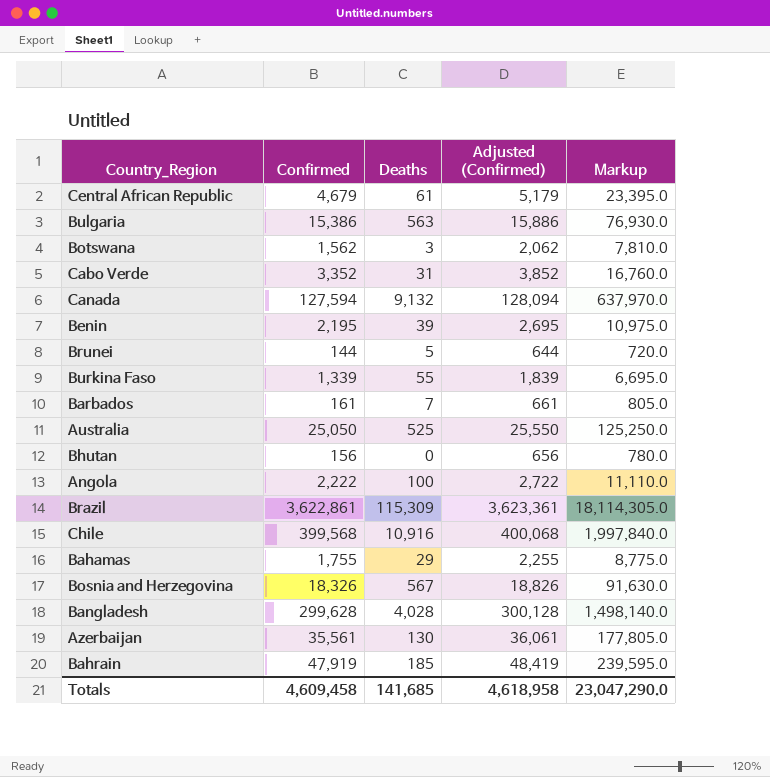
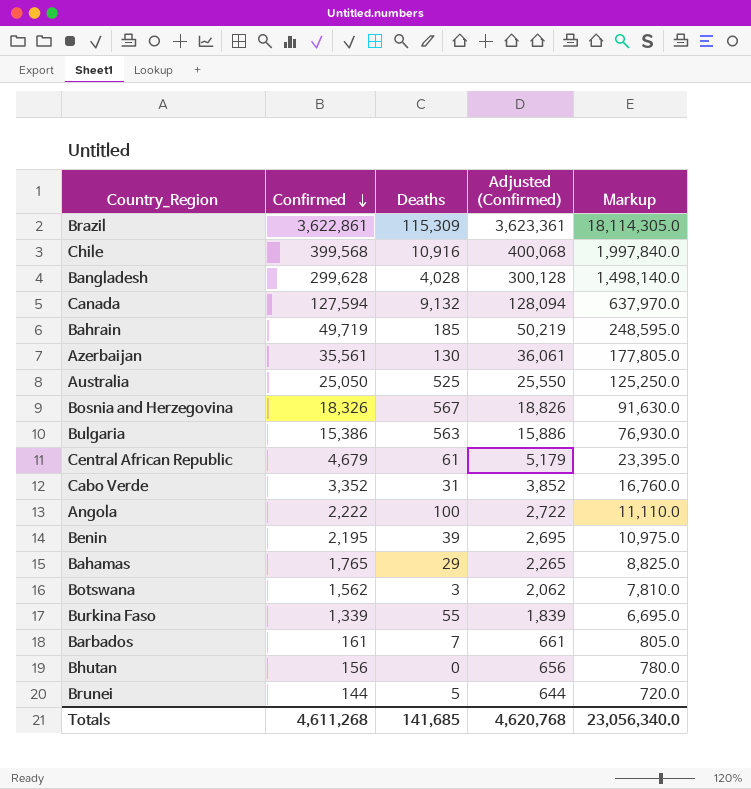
row order: none -> Confirmed descending
Bahrain | Confirmed: 47,919 -> 49,719
Bahrain | Adjusted (Confirmed): 48,419 -> 50,219
Bahrain | Markup: 239,595.0 -> 248,595.0
Bahamas | Confirmed: 1,755 -> 1,765
Bahamas | Adjusted (Confirmed): 2,255 -> 2,265
Bahamas | Markup: 8,775.0 -> 8,825.0
Totals | Confirmed: 4,609,458 -> 4,611,268
Totals | Adjusted (Confirmed): 4,618,958 -> 4,620,768
Totals | Markup: 23,047,290.0 -> 23,056,340.0

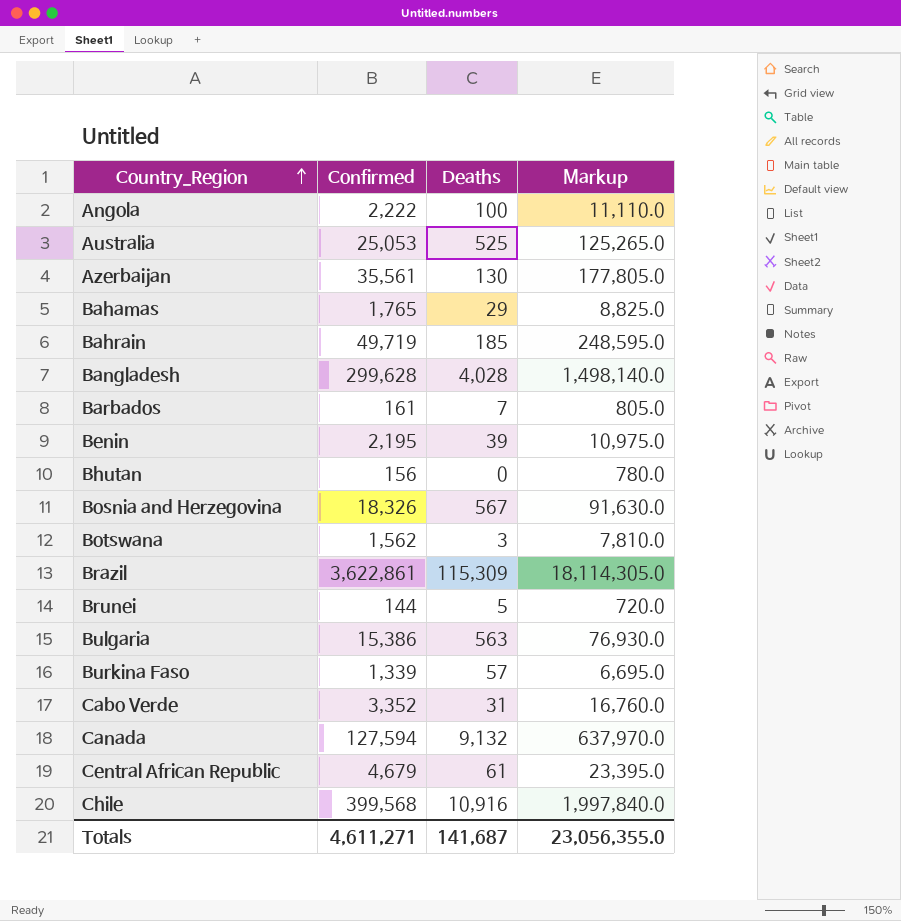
row order: Confirmed descending -> Country_Region ascending
column Adjusted (Confirmed) | formula: [Confirmed] + 500 -> none
Australia | Confirmed: 25,050 -> 25,053
Australia | Markup: 125,250.0 -> 125,265.0
Burkina Faso | Deaths: 55 -> 57
Totals | Confirmed: 4,611,268 -> 4,611,271
Totals | Deaths: 141,685 -> 141,687
Totals | Markup: 23,056,340.0 -> 23,056,355.0

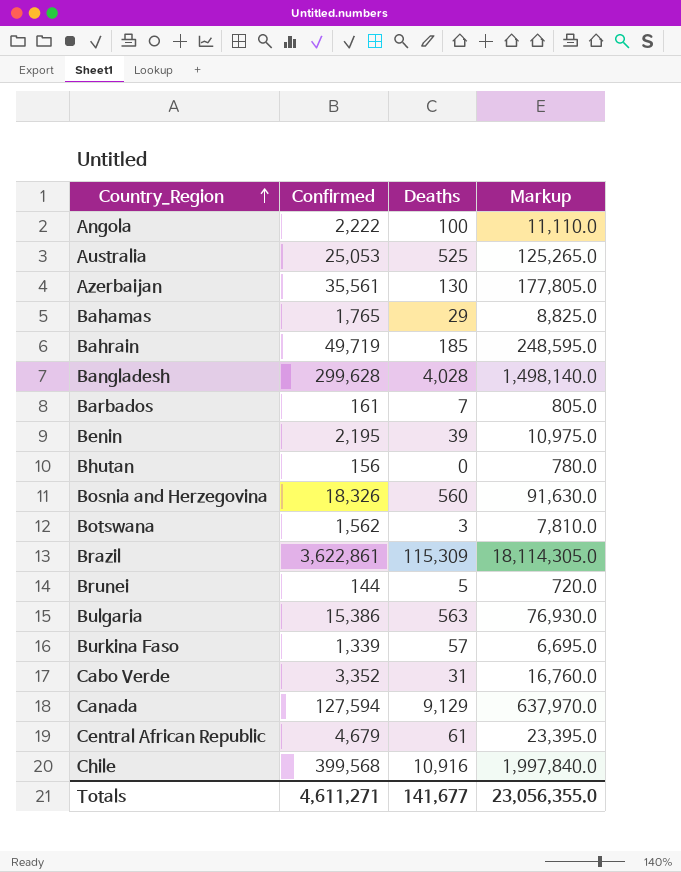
Bosnia and Herzegovina | Deaths: 567 -> 560
Canada | Deaths: 9,132 -> 9,129
Totals | Deaths: 141,687 -> 141,677

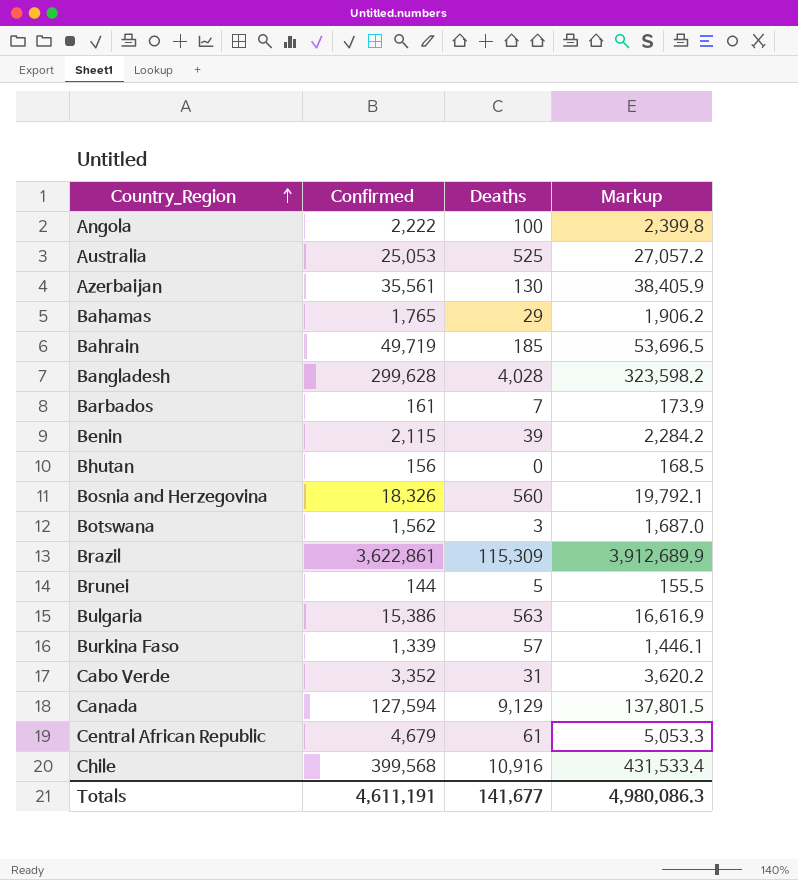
column Markup | formula: [Confirmed] * 5 -> [Confirmed] * 1.08
Benin | Confirmed: 2,195 -> 2,115
Totals | Confirmed: 4,611,271 -> 4,611,191
Totals | Markup: 23,056,355.0 -> 4,980,086.3

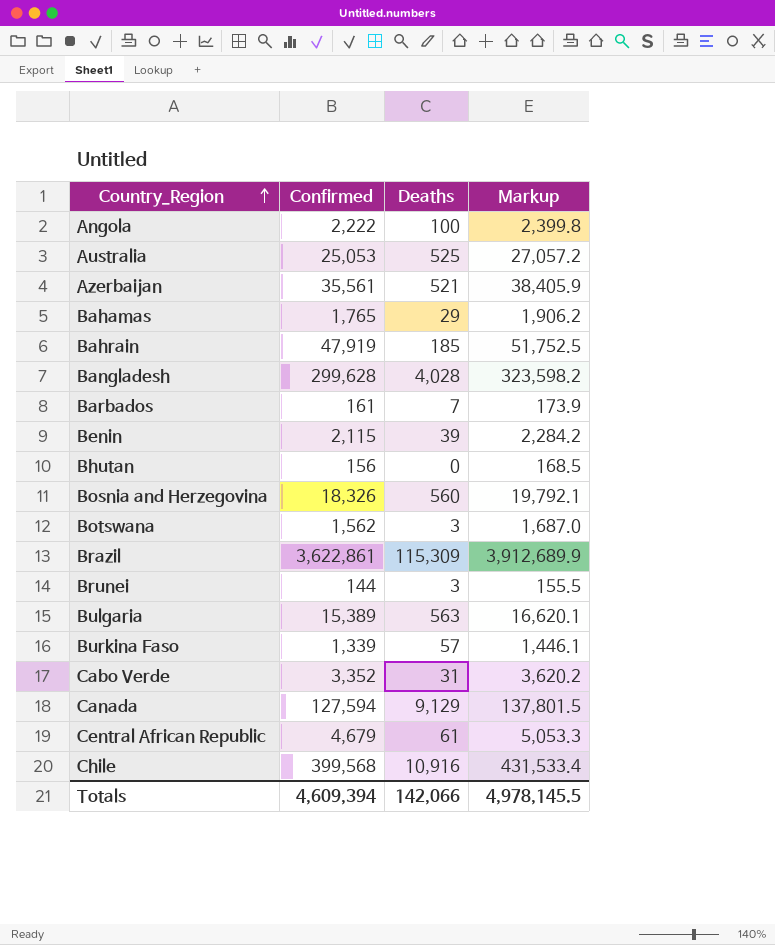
Azerbaijan | Deaths: 130 -> 521
Bahrain | Confirmed: 49,719 -> 47,919
Bahrain | Markup: 53,696.5 -> 51,752.5
Brunei | Deaths: 5 -> 3
Bulgaria | Confirmed: 15,386 -> 15,389
Bulgaria | Markup: 16,616.9 -> 16,620.1
Totals | Confirmed: 4,611,191 -> 4,609,394
Totals | Deaths: 141,677 -> 142,066
Totals | Markup: 4,980,086.3 -> 4,978,145.5

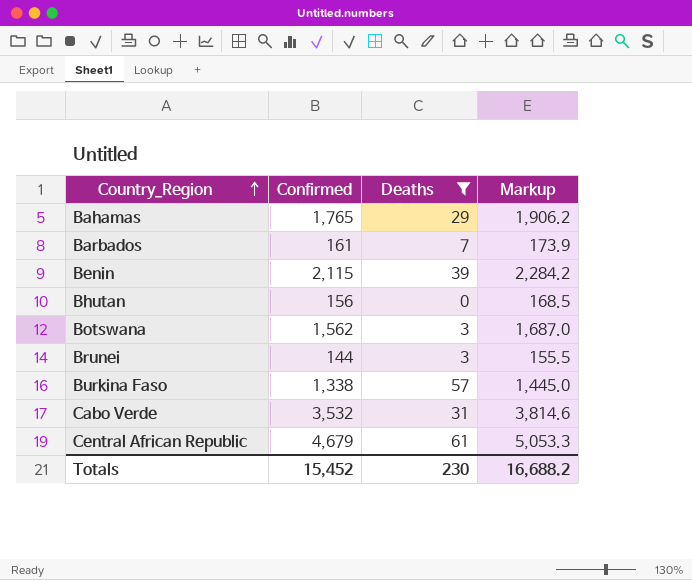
filter: none -> Deaths <= 61
Burkina Faso | Confirmed: 1,339 -> 1,338
Burkina Faso | Markup: 1,446.1 -> 1,445.0
Cabo Verde | Confirmed: 3,352 -> 3,532
Cabo Verde | Markup: 3,620.2 -> 3,814.6
Totals | Confirmed: 4,609,394 -> 15,452
Totals | Deaths: 142,066 -> 230
Totals | Markup: 4,978,145.5 -> 16,688.2

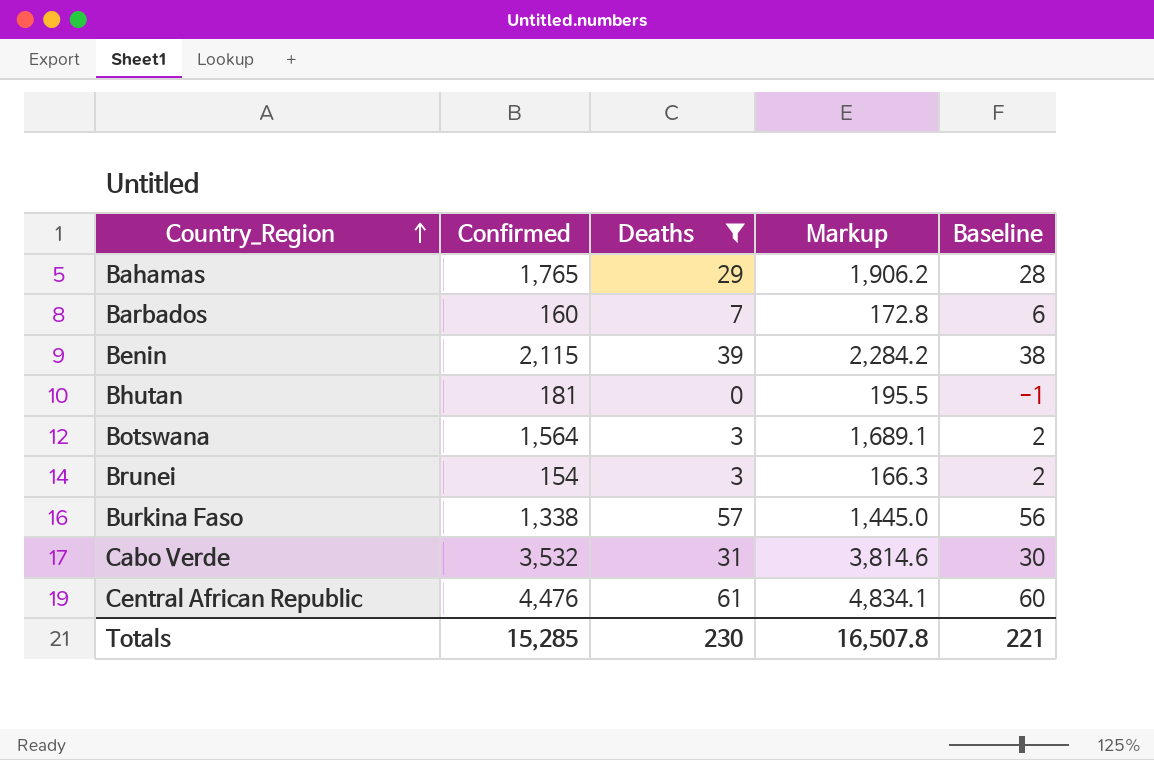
column Baseline | formula: none -> [Deaths] - 1
Barbados | Confirmed: 161 -> 160
Barbados | Markup: 173.9 -> 172.8
Bhutan | Confirmed: 156 -> 181
Bhutan | Markup: 168.5 -> 195.5
Botswana | Confirmed: 1,562 -> 1,564
Botswana | Markup: 1,687.0 -> 1,689.1
Brunei | Confirmed: 144 -> 154
Brunei | Markup: 155.5 -> 166.3
Central African Republic | Confirmed: 4,679 -> 4,476
Central African Republic | Markup: 5,053.3 -> 4,834.1
Totals | Confirmed: 15,452 -> 15,285
Totals | Markup: 16,688.2 -> 16,507.8

